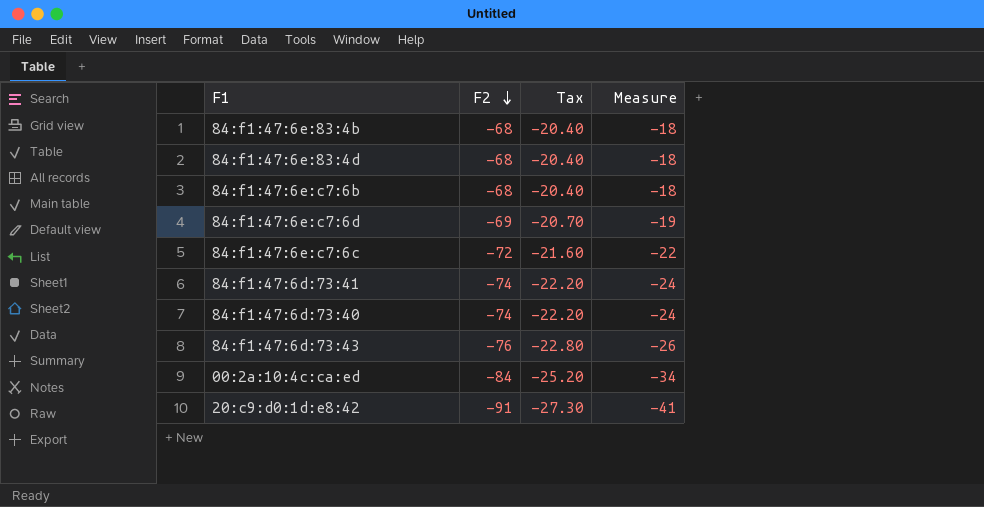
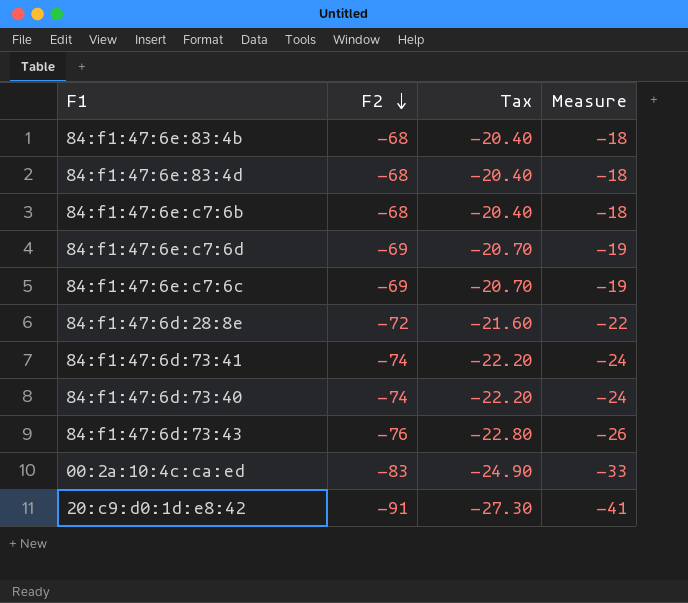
84:f1:47:6e:c7:6c | F2: -72 -> -69
84:f1:47:6e:c7:6c | Tax: -21.60 -> -20.70
84:f1:47:6e:c7:6c | Measure: -22 -> -19
row 84:f1:47:6d:28:8e: none -> -72 | -21.60 | -22
00:2a:10:4c:ca:ed | F2: -84 -> -83
00:2a:10:4c:ca:ed | Tax: -25.20 -> -24.90
00:2a:10:4c:ca:ed | Measure: -34 -> -33

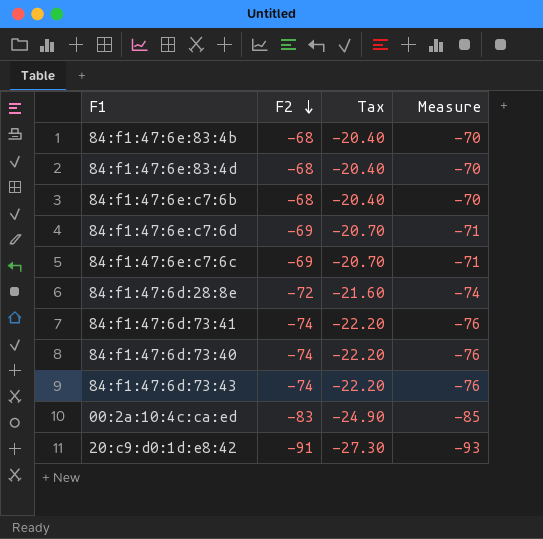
column Measure | formula: [F2] + 50 -> [F2] - 2
84:f1:47:6d:73:43 | F2: -76 -> -74
84:f1:47:6d:73:43 | Tax: -22.80 -> -22.20

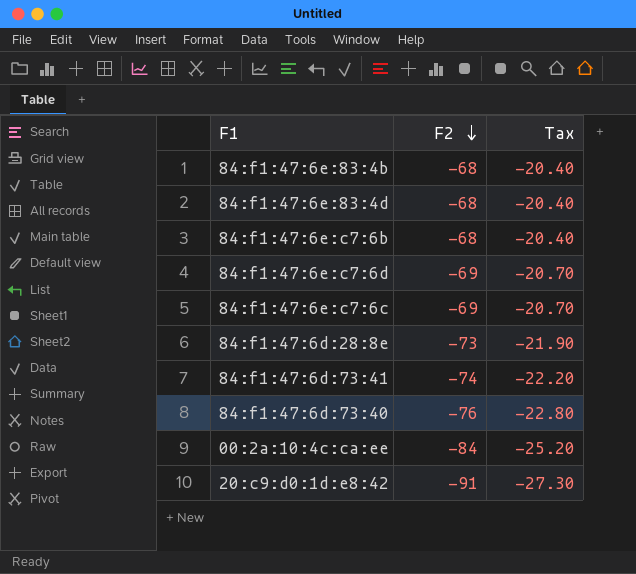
column Measure | formula: [F2] - 2 -> none
row 84:f1:47:6d:73:43: -74 | -22.20 | -76 -> none
row 00:2a:10:4c:ca:ed: -83 | -24.90 | -85 -> none
84:f1:47:6d:28:8e | F2: -72 -> -73
84:f1:47:6d:28:8e | Tax: -21.60 -> -21.90
84:f1:47:6d:73:40 | F2: -74 -> -76
84:f1:47:6d:73:40 | Tax: -22.20 -> -22.80
row 00:2a:10:4c:ca:ee: none -> -84 | -25.20

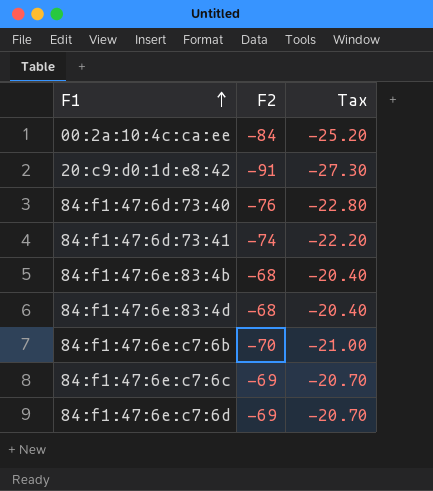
row order: F2 descending -> F1 ascending
row 84:f1:47:6d:28:8e: -73 | -21.90 -> none
84:f1:47:6e:c7:6b | F2: -68 -> -70
84:f1:47:6e:c7:6b | Tax: -20.40 -> -21.00

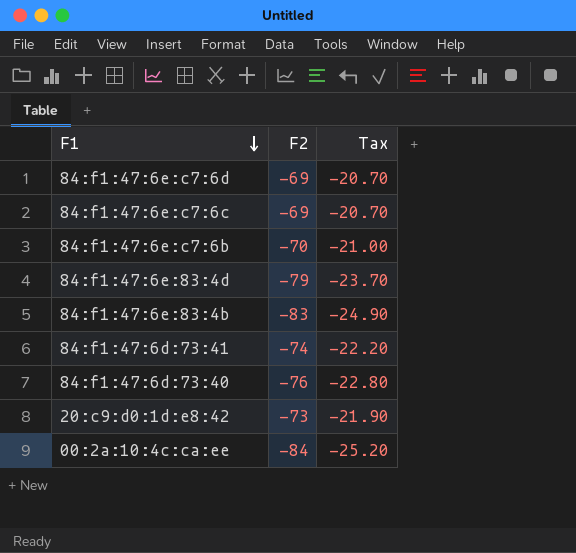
row order: F1 ascending -> F1 descending
84:f1:47:6e:83:4d | F2: -68 -> -79
84:f1:47:6e:83:4d | Tax: -20.40 -> -23.70
84:f1:47:6e:83:4b | F2: -68 -> -83
84:f1:47:6e:83:4b | Tax: -20.40 -> -24.90
20:c9:d0:1d:e8:42 | F2: -91 -> -73
20:c9:d0:1d:e8:42 | Tax: -27.30 -> -21.90

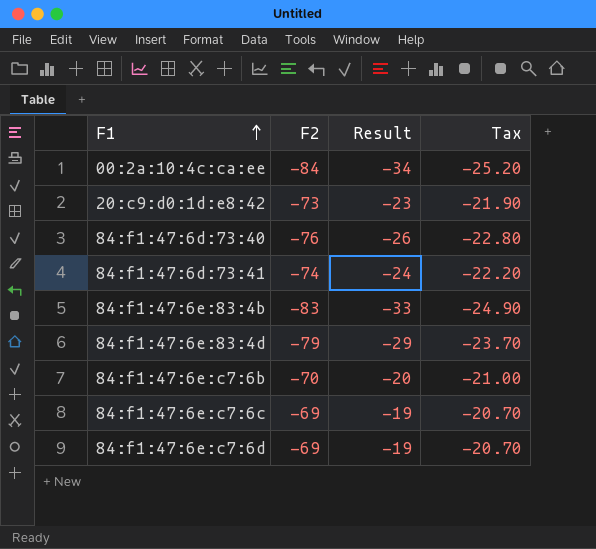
row order: F1 descending -> F1 ascending
column Result | formula: none -> [F2] + 50

